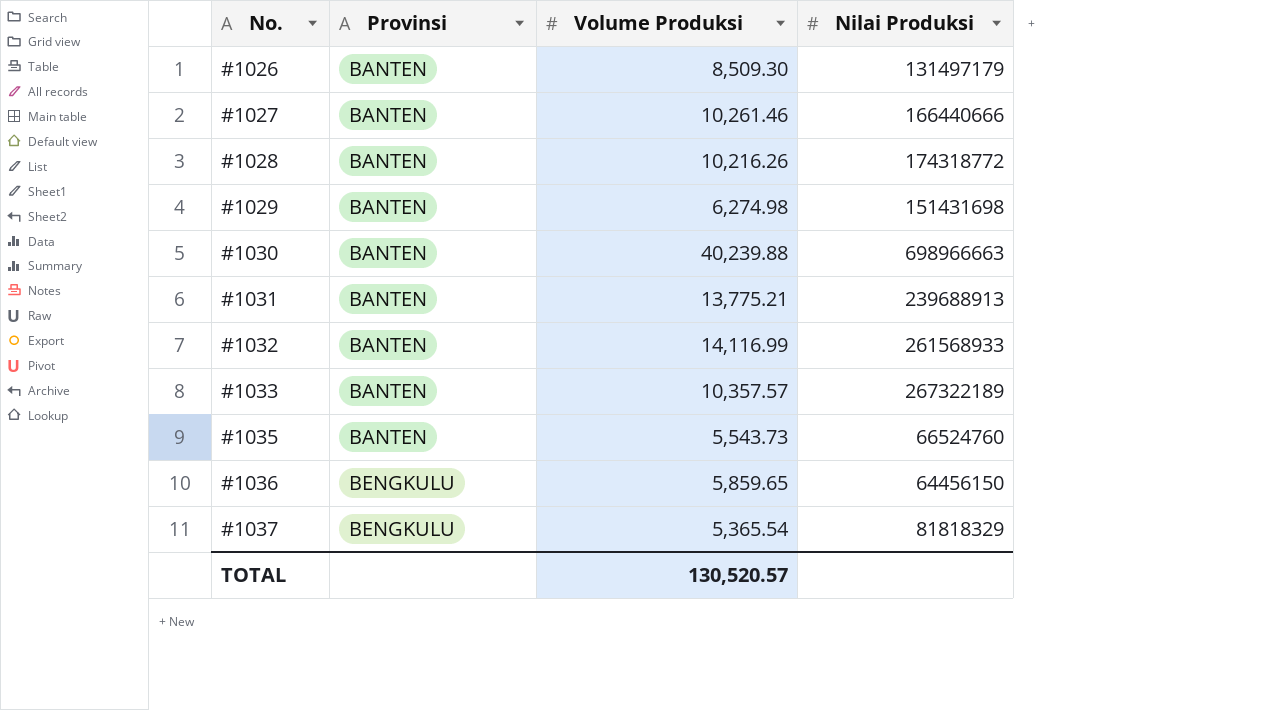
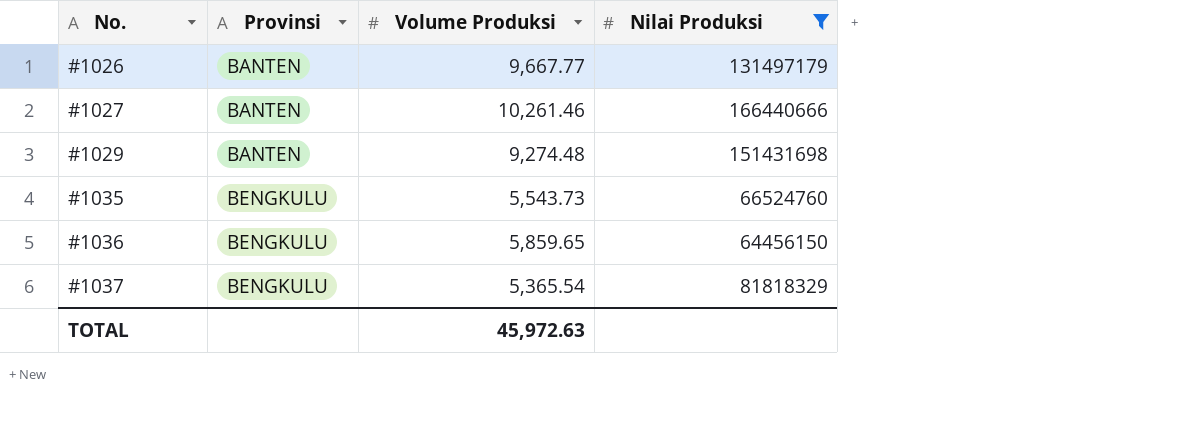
filter: none -> Nilai Produksi <= 166440666
#1026 | Volume Produksi: 8,509.30 -> 9,667.77
#1029 | Volume Produksi: 6,274.98 -> 9,274.48
#1035 | Provinsi: BANTEN -> BENGKULU
TOTAL | Volume Produksi: 130,520.57 -> 45,972.63

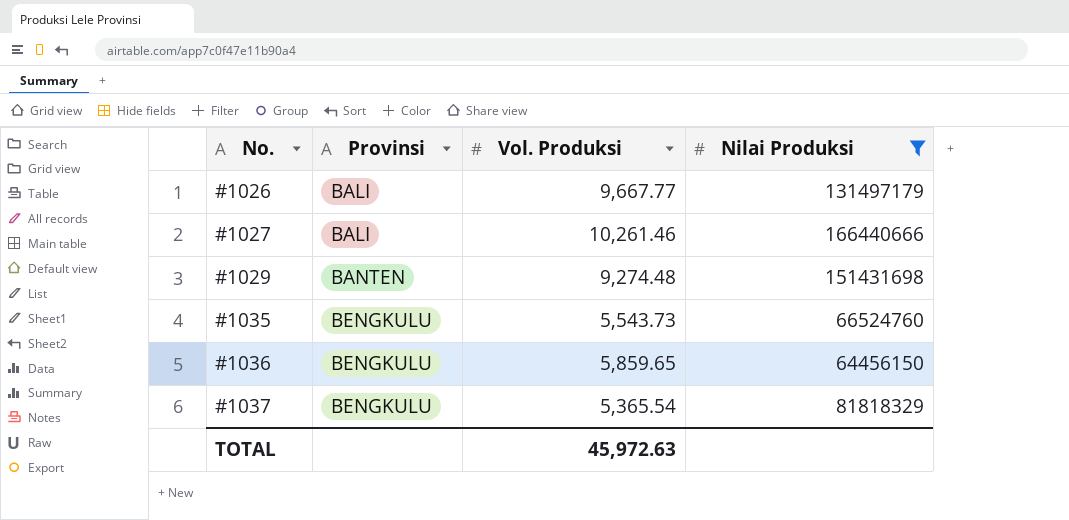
column name: Volume Produksi -> Vol. Produksi
#1026 | Provinsi: BANTEN -> BALI
#1027 | Provinsi: BANTEN -> BALI

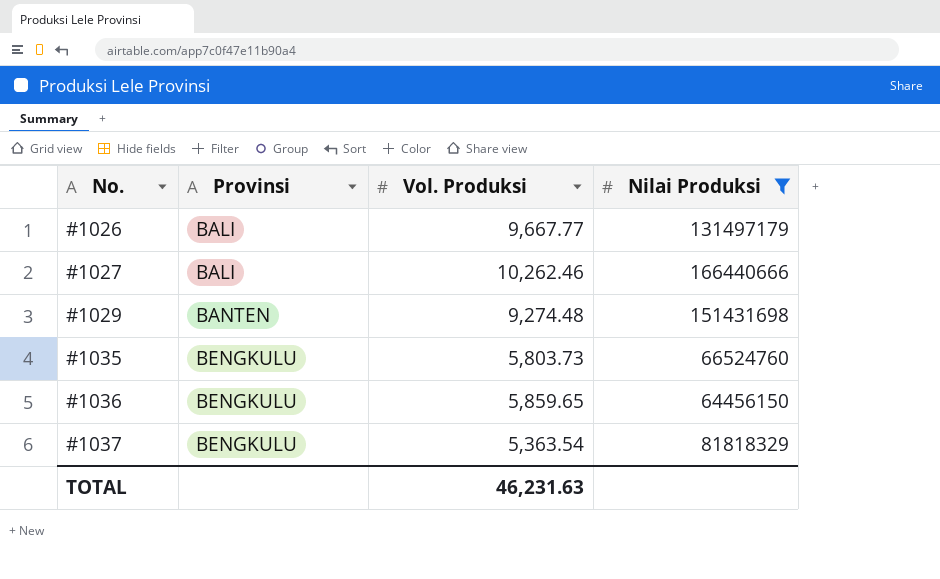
#1027 | Vol. Produksi: 10,261.46 -> 10,262.46
#1035 | Vol. Produksi: 5,543.73 -> 5,803.73
#1037 | Vol. Produksi: 5,365.54 -> 5,363.54
TOTAL | Vol. Produksi: 45,972.63 -> 46,231.63

